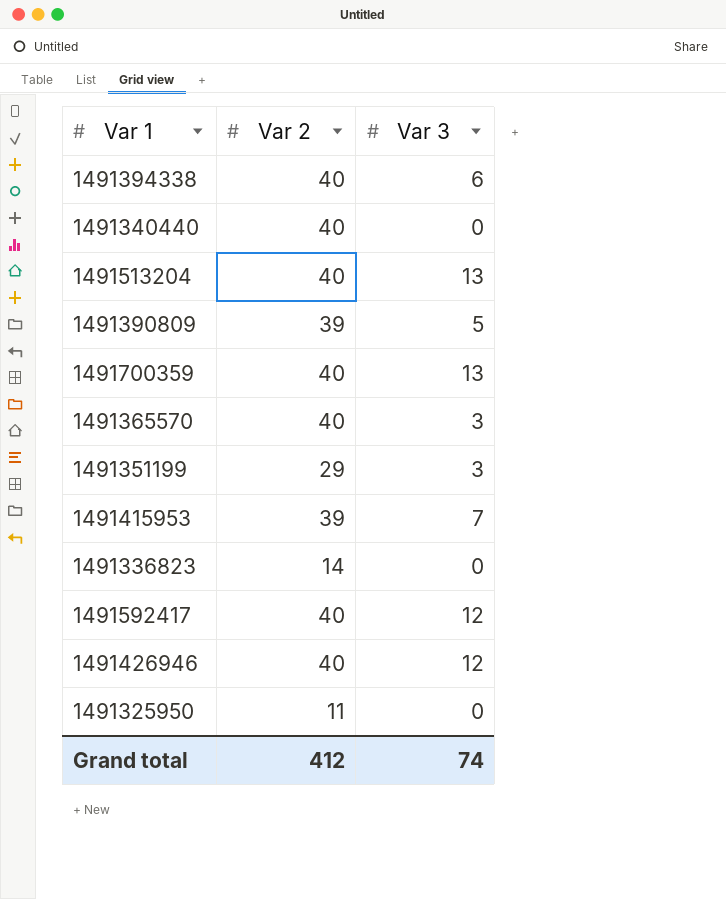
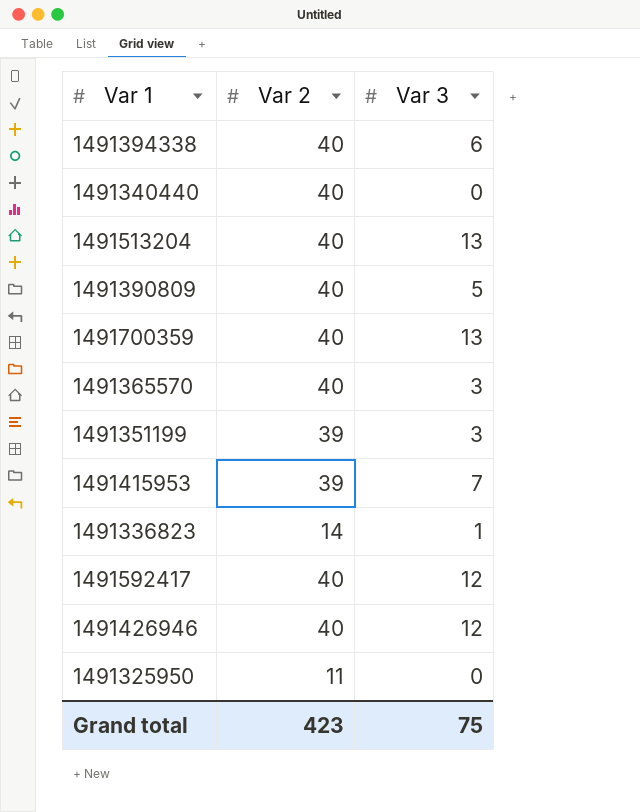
1491390809 | Var 2: 39 -> 40
1491351199 | Var 2: 29 -> 39
1491336823 | Var 3: 0 -> 1
Grand total | Var 2: 412 -> 423
Grand total | Var 3: 74 -> 75

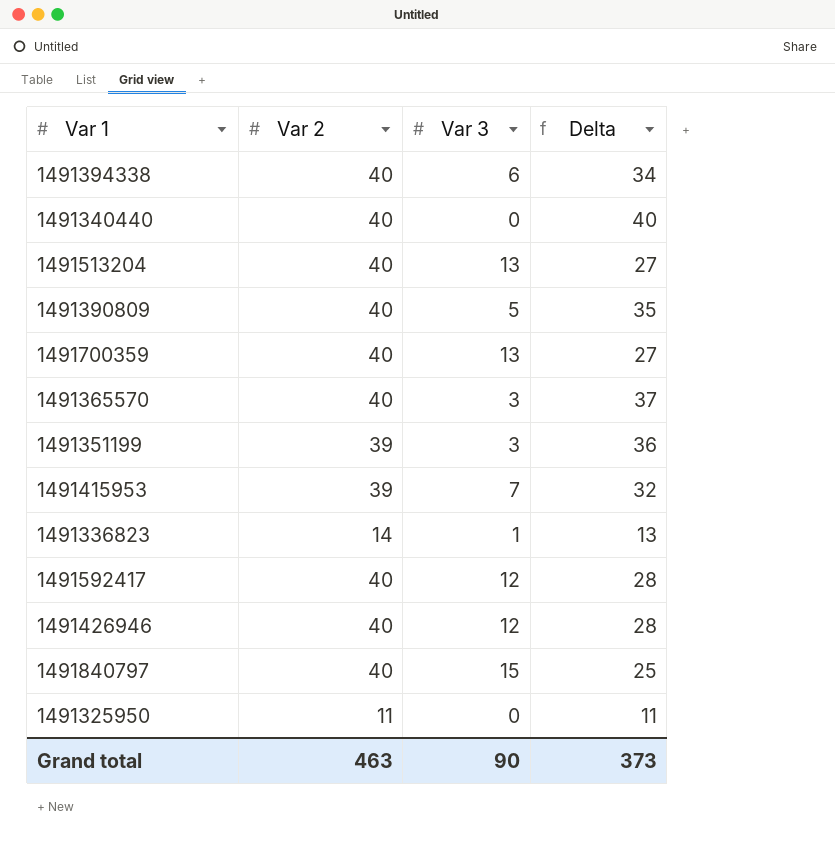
column Delta | formula: none -> [Var 2] - [Var 3]
row 1491840797: none -> 40 | 15 | 25
Grand total | Var 2: 423 -> 463
Grand total | Var 3: 75 -> 90

